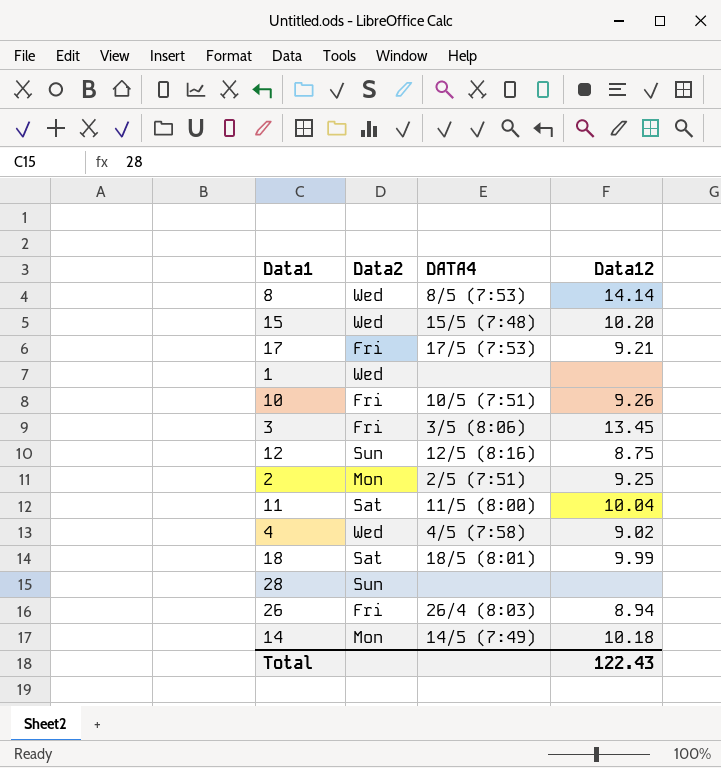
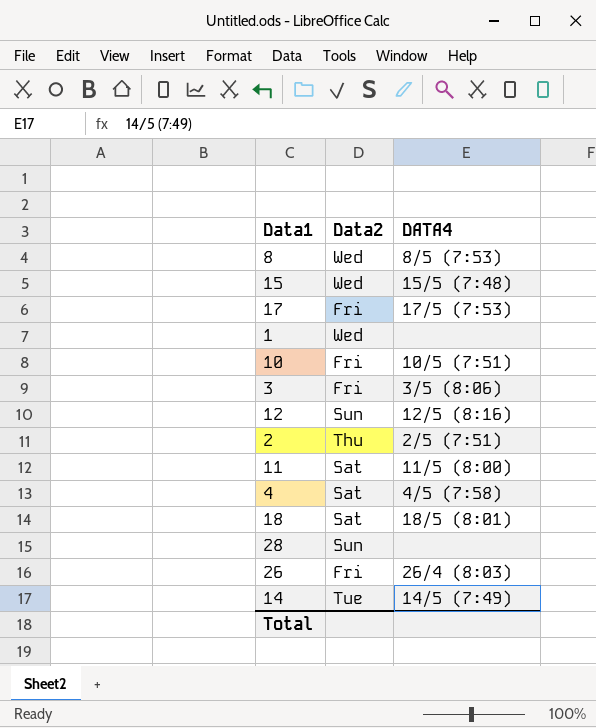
column Data12 | position: 4 -> none
2 | Data2: Mon -> Thu
4 | Data2: Wed -> Sat
14 | Data2: Mon -> Tue

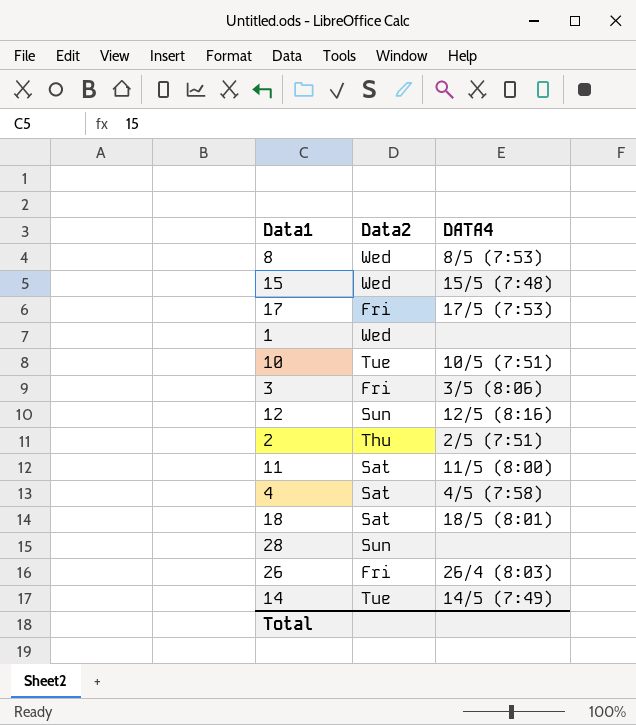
10 | Data2: Fri -> Tue

